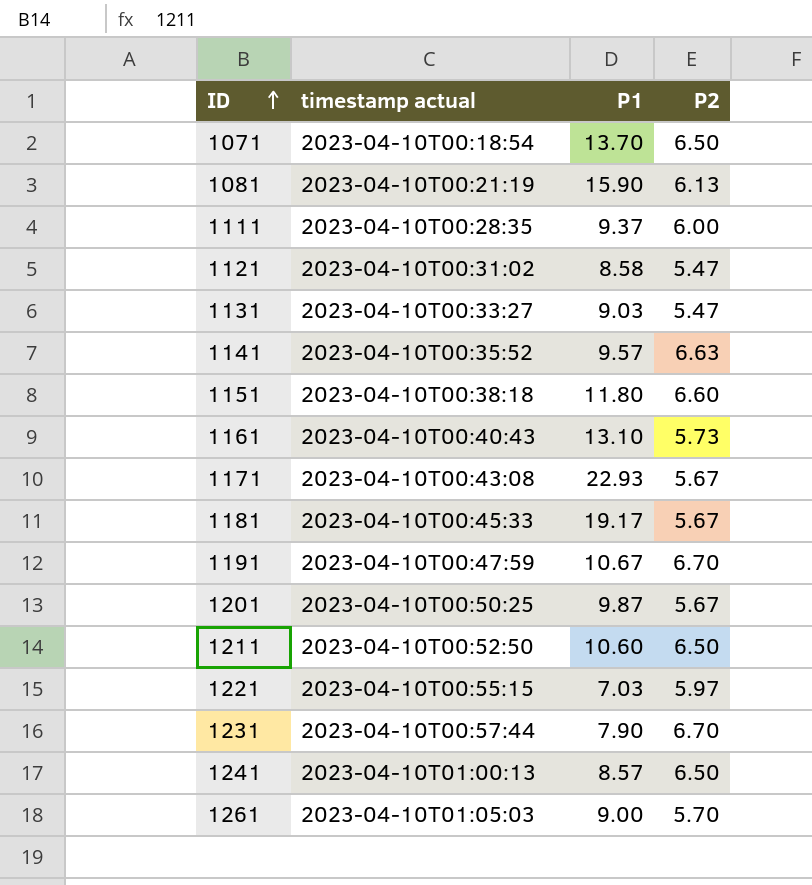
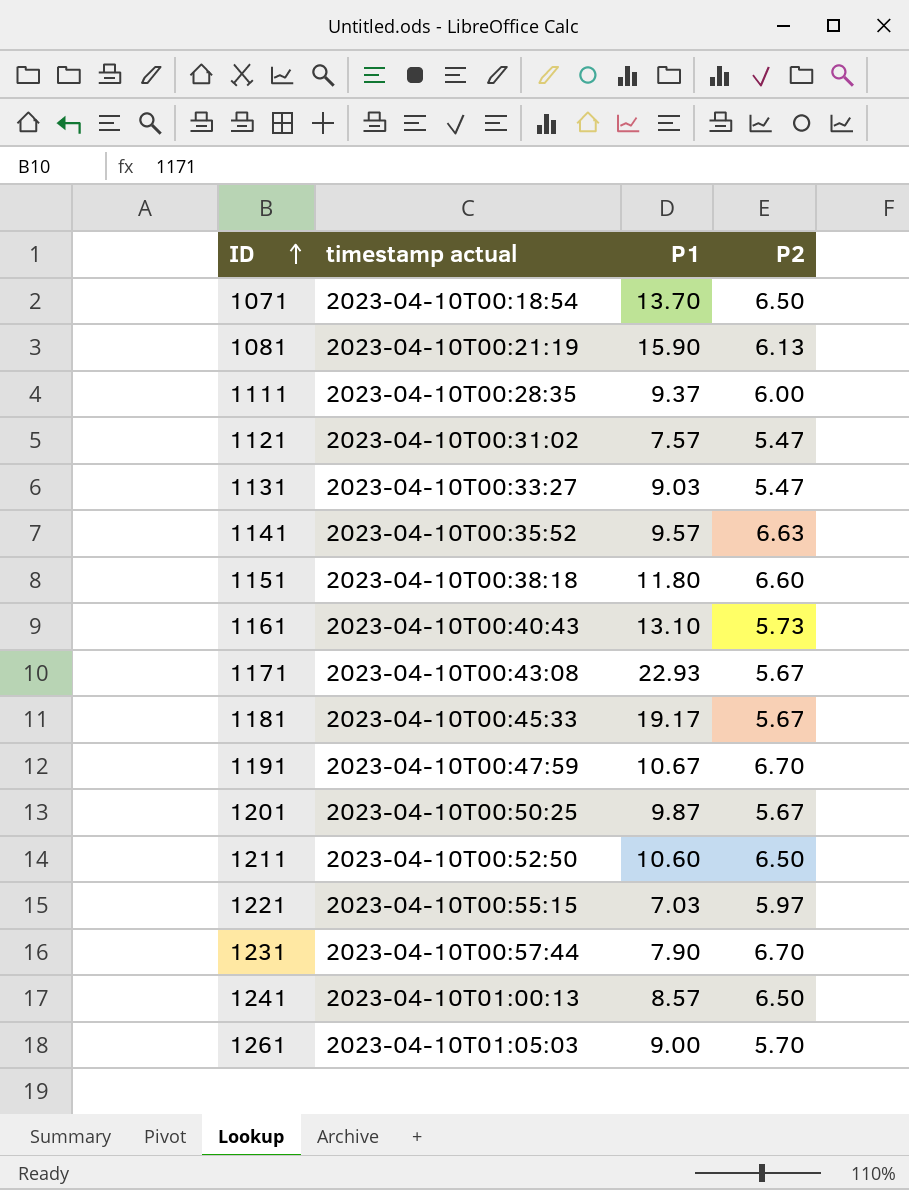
1121 | P1: 8.58 -> 7.57

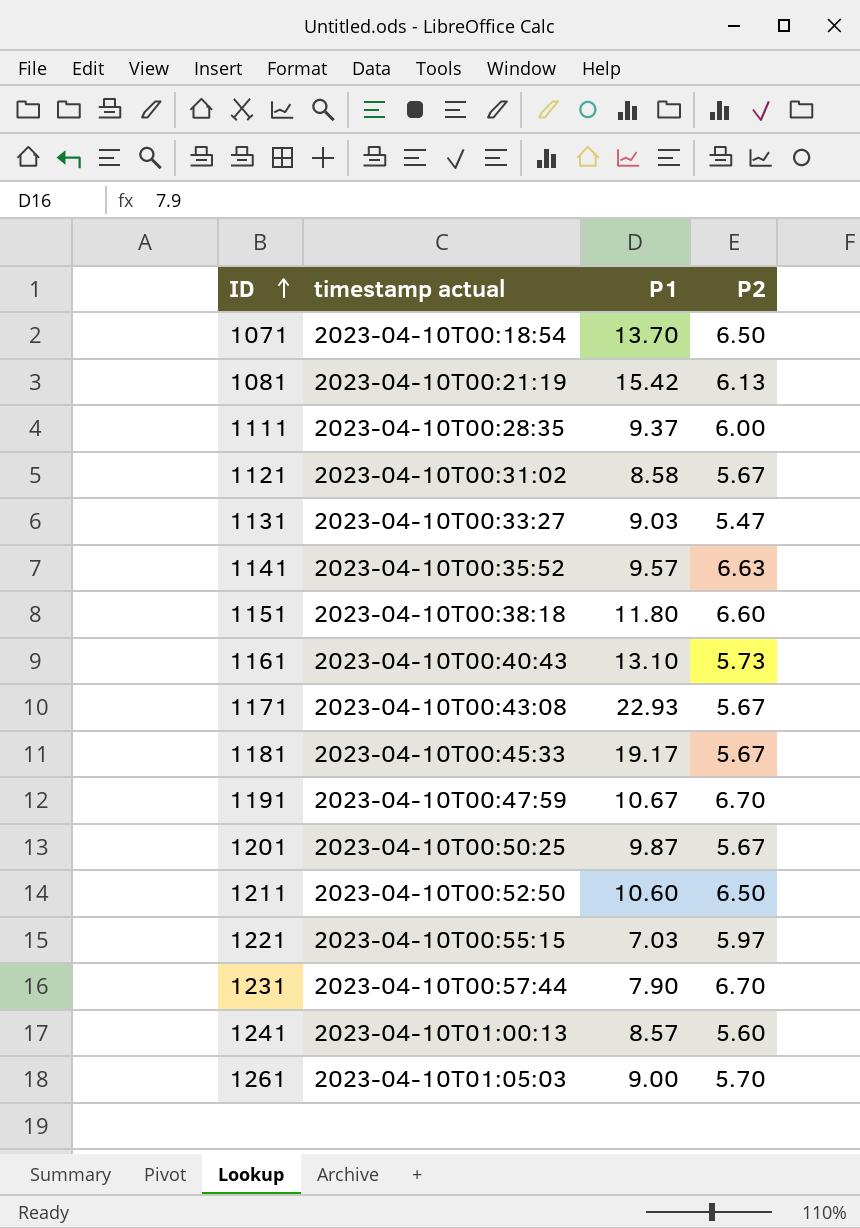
1081 | P1: 15.90 -> 15.42
1121 | P1: 7.57 -> 8.58
1121 | P2: 5.47 -> 5.67
1241 | P2: 6.50 -> 5.60

